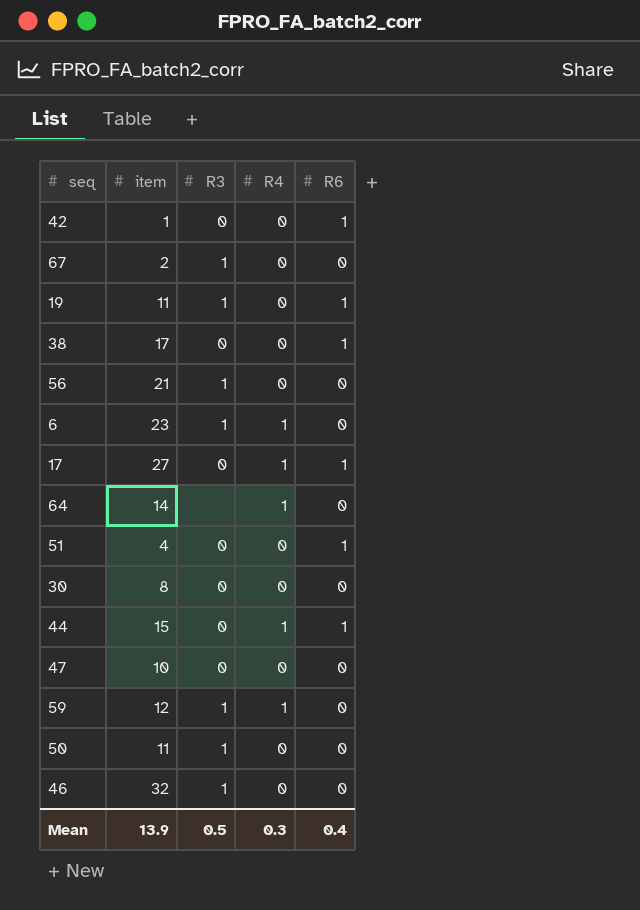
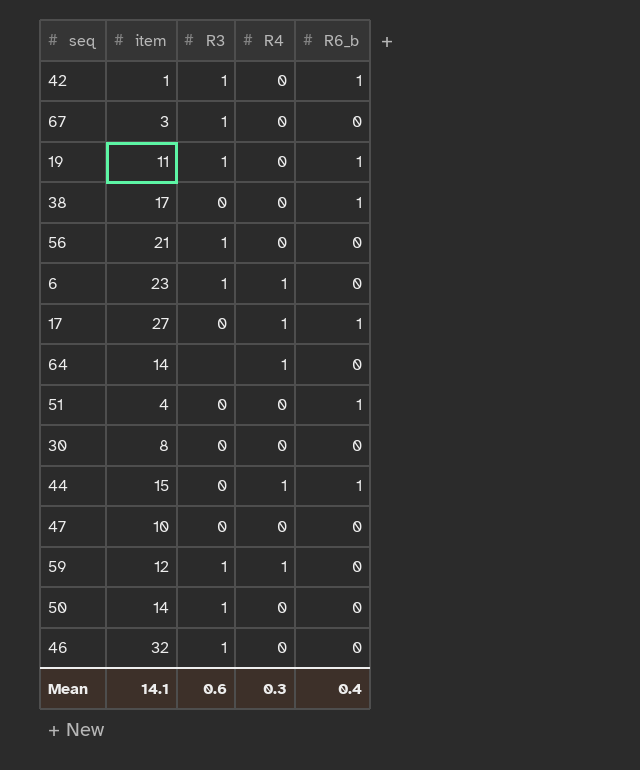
column name: R6 -> R6_b
42 | R3: 0 -> 1
67 | item: 2 -> 3
50 | item: 11 -> 14
Mean | item: 13.9 -> 14.1
Mean | R3: 0.5 -> 0.6

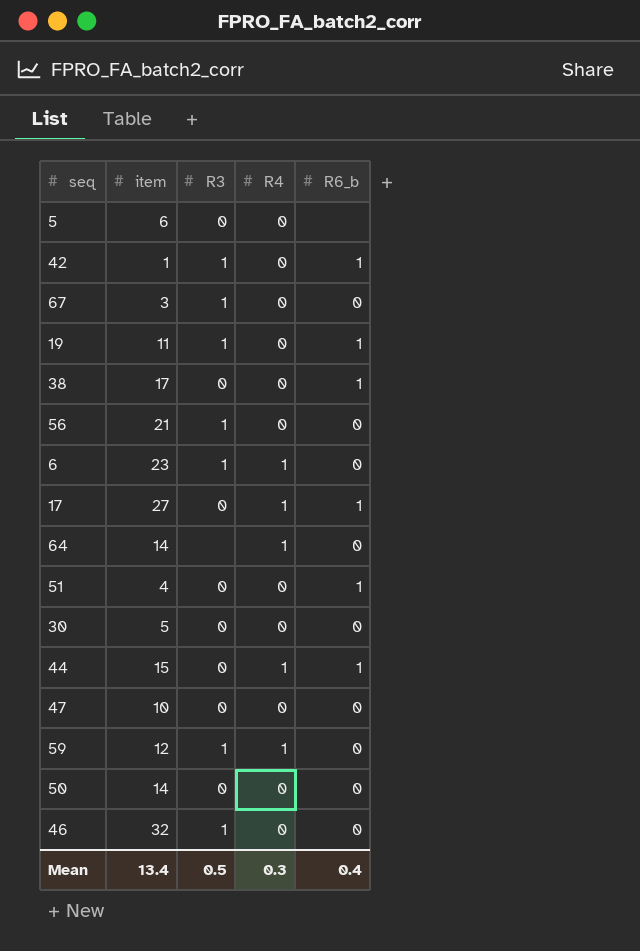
row 5: none -> 6 | 0 | 0 | none
30 | item: 8 -> 5
50 | R3: 1 -> 0
Mean | item: 14.1 -> 13.4
Mean | R3: 0.6 -> 0.5

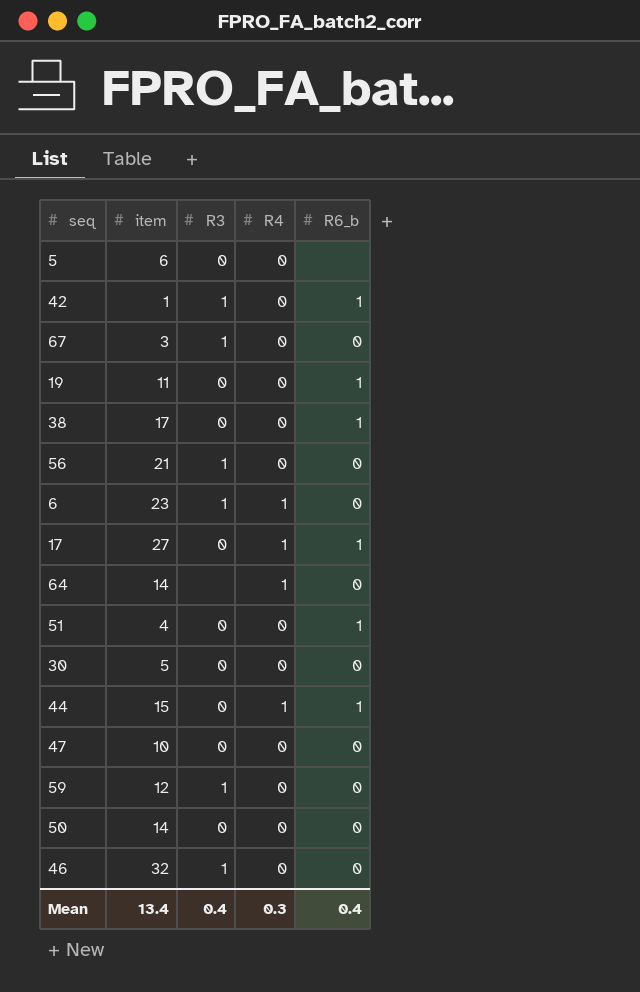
19 | R3: 1 -> 0
59 | R4: 1 -> 0
Mean | R3: 0.5 -> 0.4

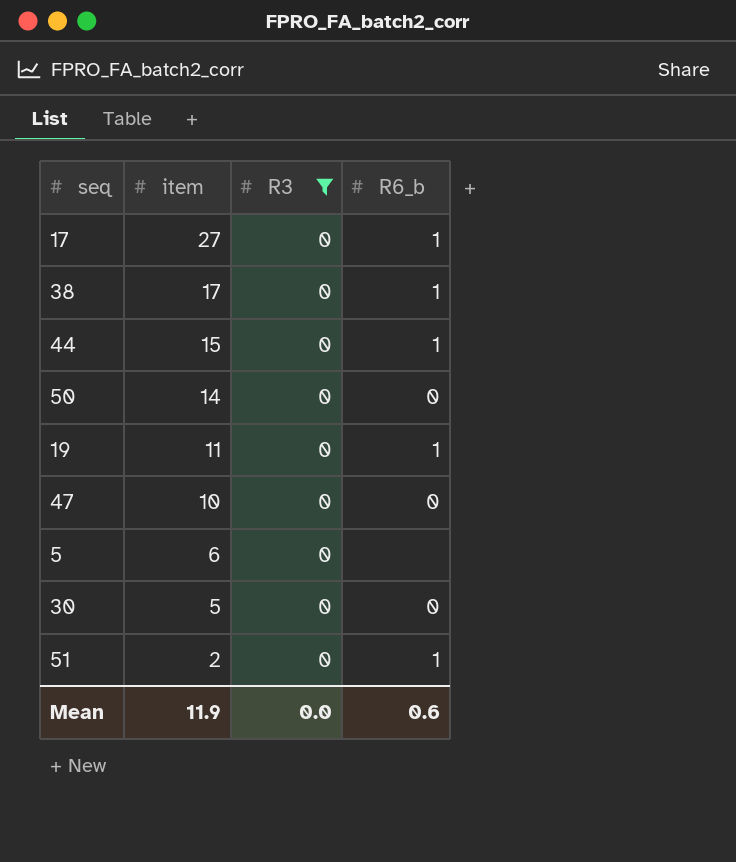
filter: none -> R3 = 0
row order: none -> item descending
column R4 | position: 4 -> none
51 | item: 4 -> 2
Mean | item: 13.4 -> 11.9
Mean | R3: 0.4 -> 0.0
Mean | R6_b: 0.4 -> 0.6

